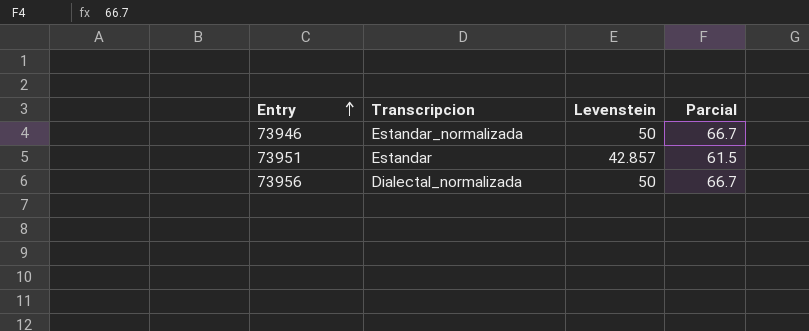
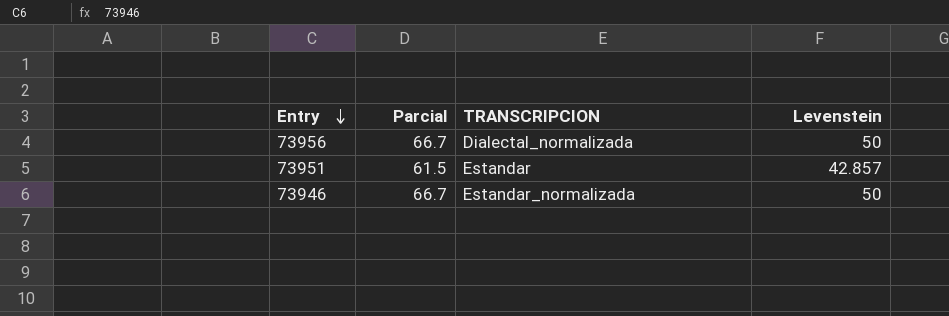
row order: Entry ascending -> Entry descending
column Parcial | position: 4 -> 2
column name: Transcripcion -> TRANSCRIPCION

